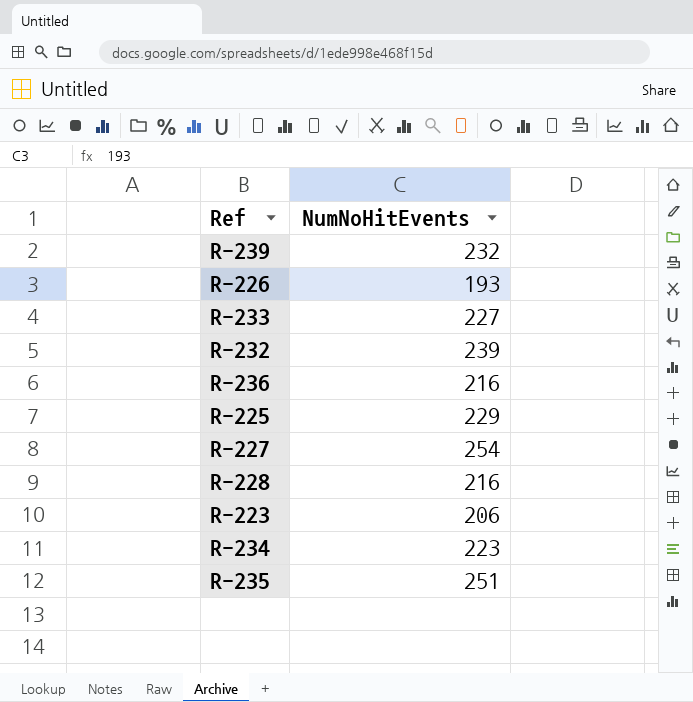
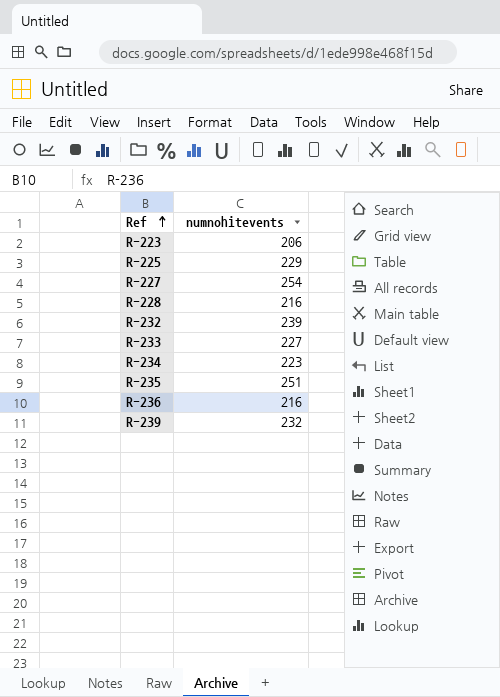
row order: none -> Ref ascending
column name: NumNoHitEvents -> numnohitevents
row R-226: 193 -> none

